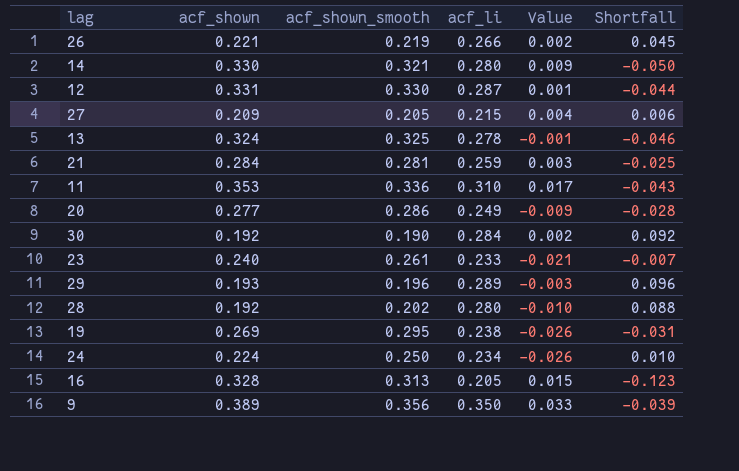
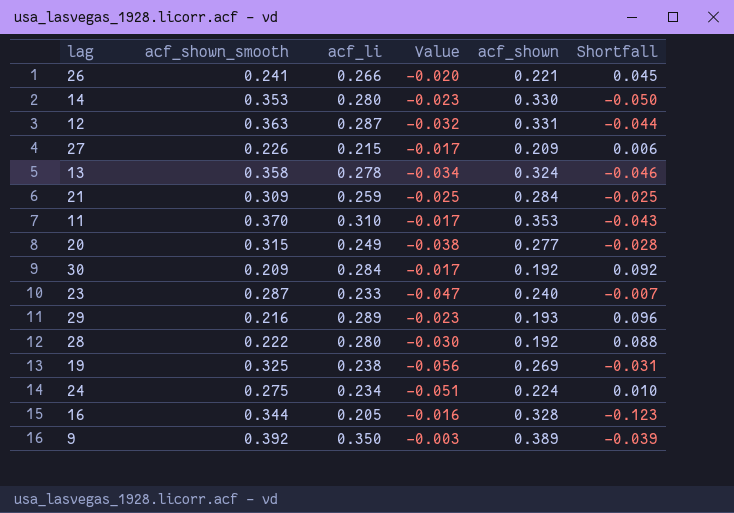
column acf_shown | position: 2 -> 5
26 | acf_shown_smooth: 0.219 -> 0.241
26 | Value: 0.002 -> -0.020
14 | acf_shown_smooth: 0.321 -> 0.353
14 | Value: 0.009 -> -0.023
12 | acf_shown_smooth: 0.330 -> 0.363
12 | Value: 0.001 -> -0.032
27 | acf_shown_smooth: 0.205 -> 0.226
27 | Value: 0.004 -> -0.017
13 | acf_shown_smooth: 0.325 -> 0.358
13 | Value: -0.001 -> -0.034
21 | acf_shown_smooth: 0.281 -> 0.309
21 | Value: 0.003 -> -0.025
11 | acf_shown_smooth: 0.336 -> 0.370
11 | Value: 0.017 -> -0.017
20 | acf_shown_smooth: 0.286 -> 0.315
20 | Value: -0.009 -> -0.038
30 | acf_shown_smooth: 0.190 -> 0.209
30 | Value: 0.002 -> -0.017
23 | acf_shown_smooth: 0.261 -> 0.287
23 | Value: -0.021 -> -0.047
29 | acf_shown_smooth: 0.196 -> 0.216
29 | Value: -0.003 -> -0.023
28 | acf_shown_smooth: 0.202 -> 0.222
28 | Value: -0.010 -> -0.030
19 | acf_shown_smooth: 0.295 -> 0.325
19 | Value: -0.026 -> -0.056
24 | acf_shown_smooth: 0.250 -> 0.275
24 | Value: -0.026 -> -0.051
16 | acf_shown_smooth: 0.313 -> 0.344
16 | Value: 0.015 -> -0.016
9 | acf_shown_smooth: 0.356 -> 0.392
9 | Value: 0.033 -> -0.003

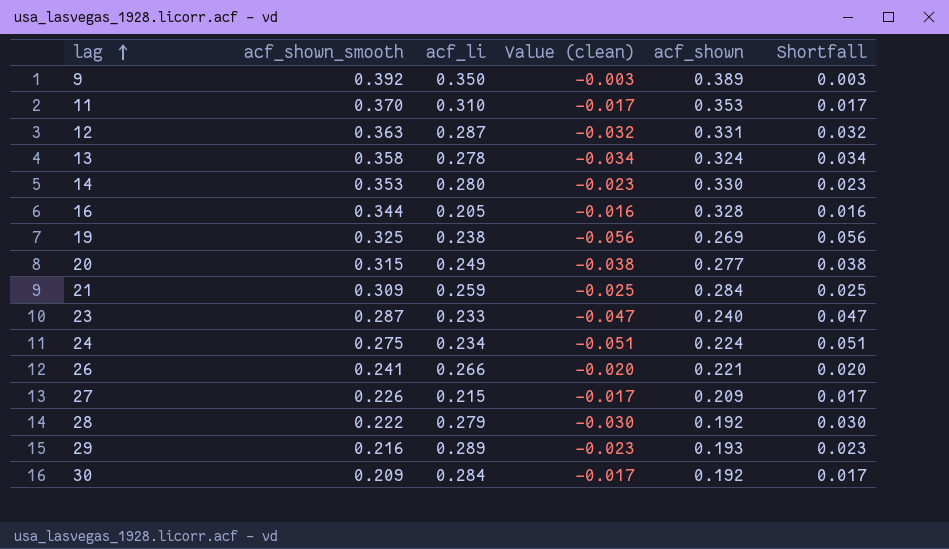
row order: none -> lag ascending
column name: Value -> Value (clean)
column Shortfall | formula: [acf_li] - [acf_shown] -> [acf_shown_smooth] - [acf_shown]
28 | acf_li: 0.280 -> 0.279

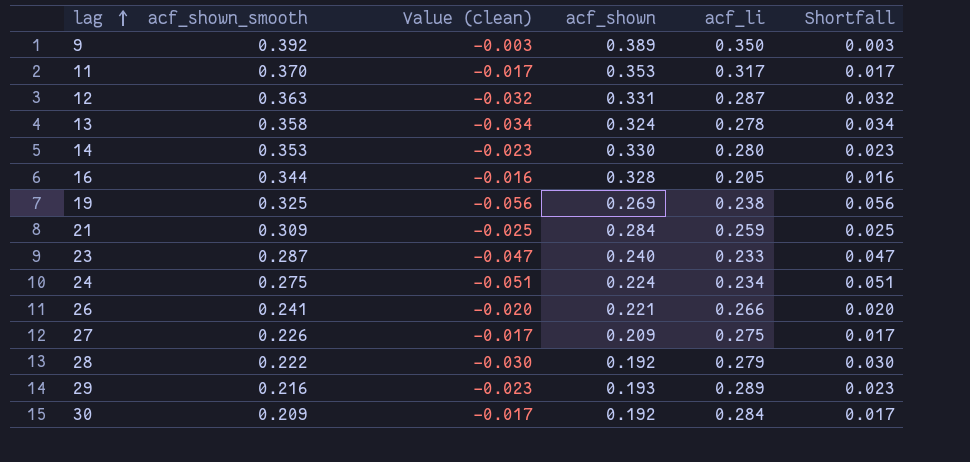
column acf_li | position: 3 -> 5
row 20: 0.315 | 0.249 | -0.038 | 0.277 | 0.038 -> none
11 | acf_li: 0.310 -> 0.317
27 | acf_li: 0.215 -> 0.275

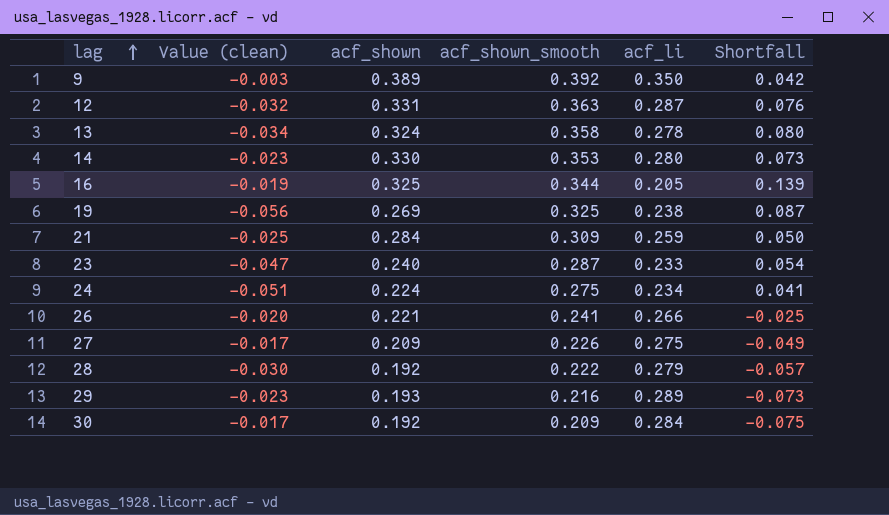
column acf_shown_smooth | position: 2 -> 4
column Shortfall | formula: [acf_shown_smooth] - [acf_shown] -> [acf_shown_smooth] - [acf_li]
row 11: 0.370 | -0.017 | 0.353 | 0.317 | 0.017 -> none
16 | Value (clean): -0.016 -> -0.019
16 | acf_shown: 0.328 -> 0.325

